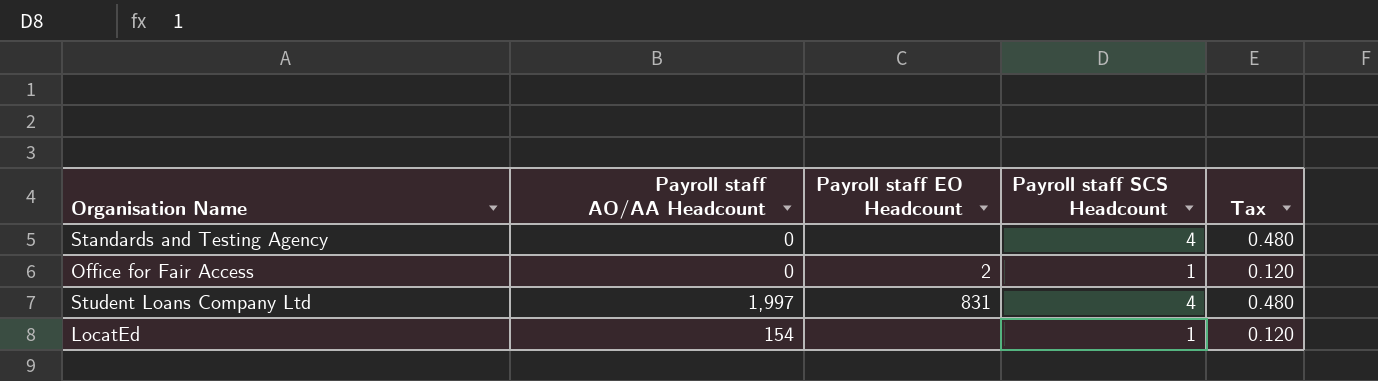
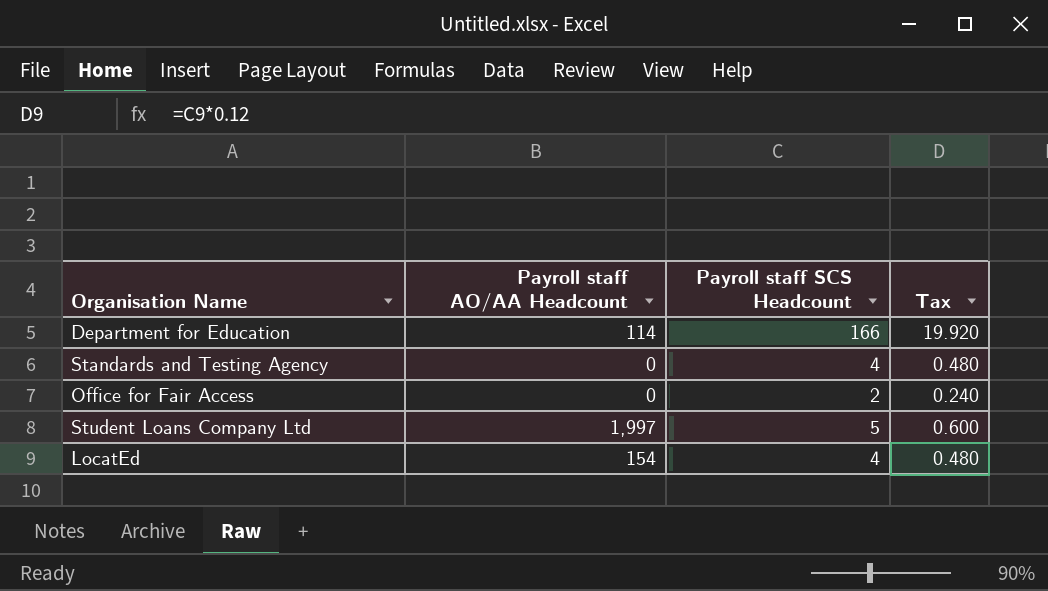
column Payroll staff EO Headcount | position: 3 -> none
row Department for Education: none -> 114 | 166 | 19.920
Office for Fair Access | Payroll staff SCS Headcount: 1 -> 2
Office for Fair Access | Tax: 0.120 -> 0.240
Student Loans Company Ltd | Payroll staff SCS Headcount: 4 -> 5
Student Loans Company Ltd | Tax: 0.480 -> 0.600
LocatEd | Payroll staff SCS Headcount: 1 -> 4
LocatEd | Tax: 0.120 -> 0.480

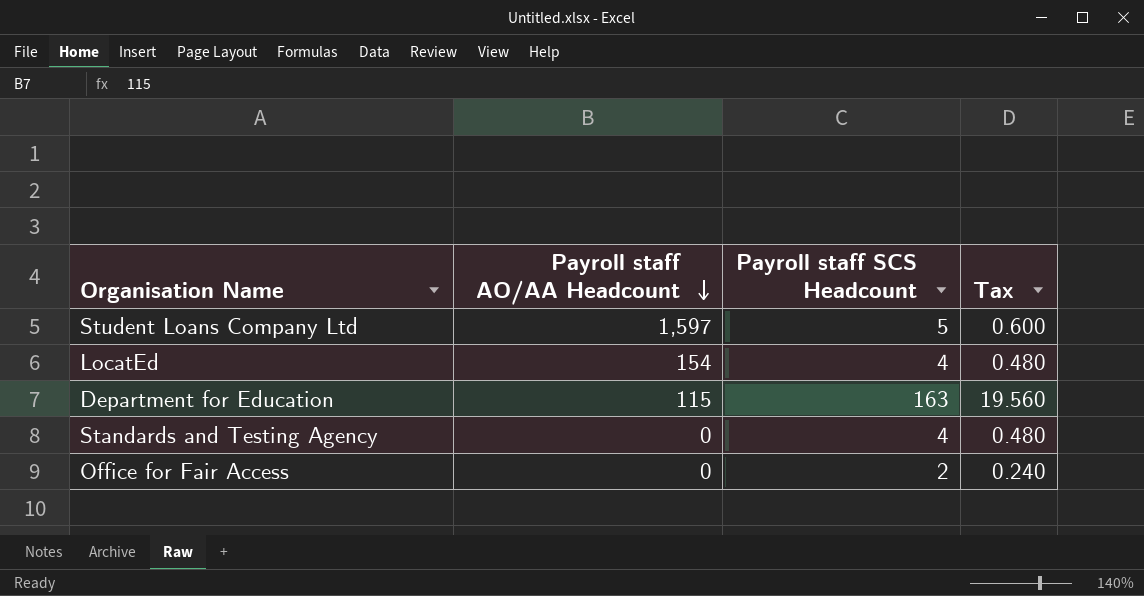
row order: none -> Payroll staff AO/AA Headcount descending
Student Loans Company Ltd | Payroll staff AO/AA Headcount: 1,997 -> 1,597
Department for Education | Payroll staff AO/AA Headcount: 114 -> 115
Department for Education | Payroll staff SCS Headcount: 166 -> 163
Department for Education | Tax: 19.920 -> 19.560

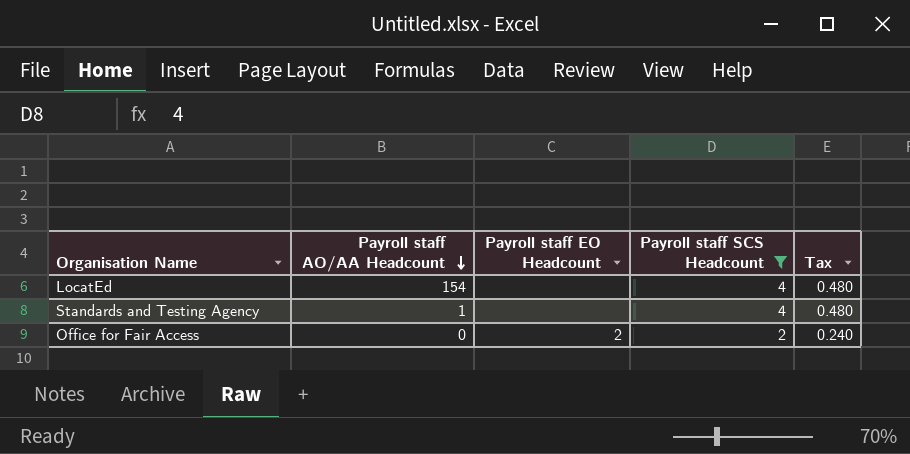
filter: none -> Payroll staff SCS Headcount <= 4
column Payroll staff EO Headcount | position: none -> 3
Standards and Testing Agency | Payroll staff AO/AA Headcount: 0 -> 1

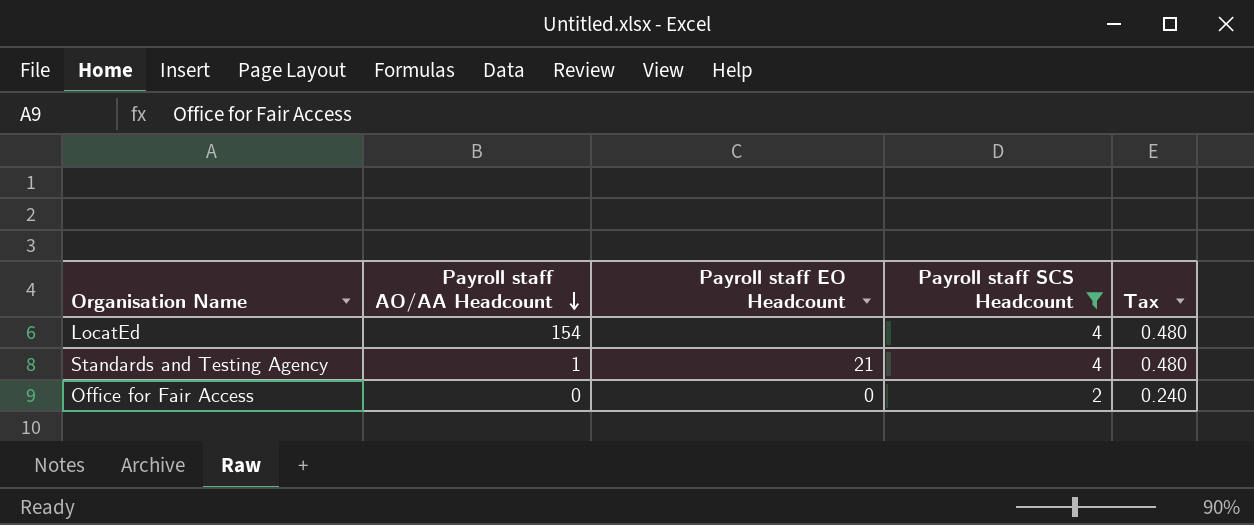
Standards and Testing Agency | Payroll staff EO Headcount: none -> 21
Office for Fair Access | Payroll staff EO Headcount: 2 -> 0

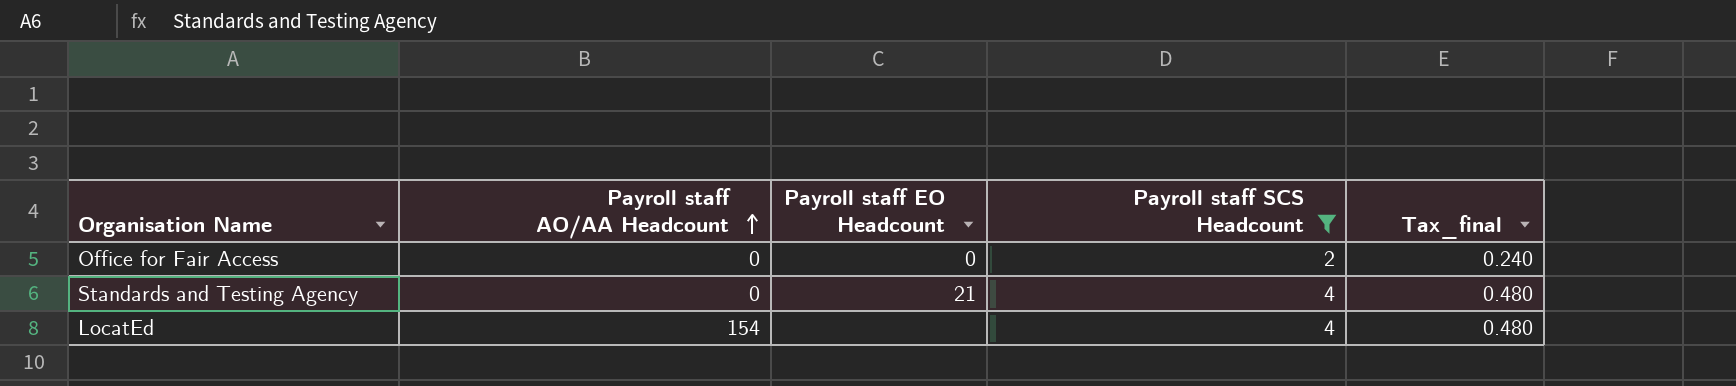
row order: Payroll staff AO/AA Headcount descending -> Payroll staff AO/AA Headcount ascending
column name: Tax -> Tax_final
Standards and Testing Agency | Payroll staff AO/AA Headcount: 1 -> 0

